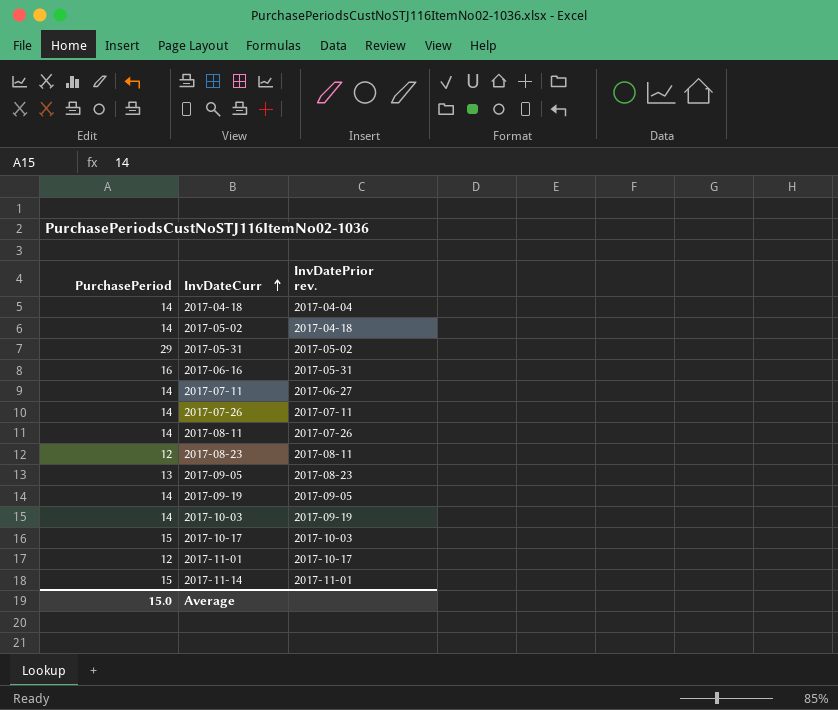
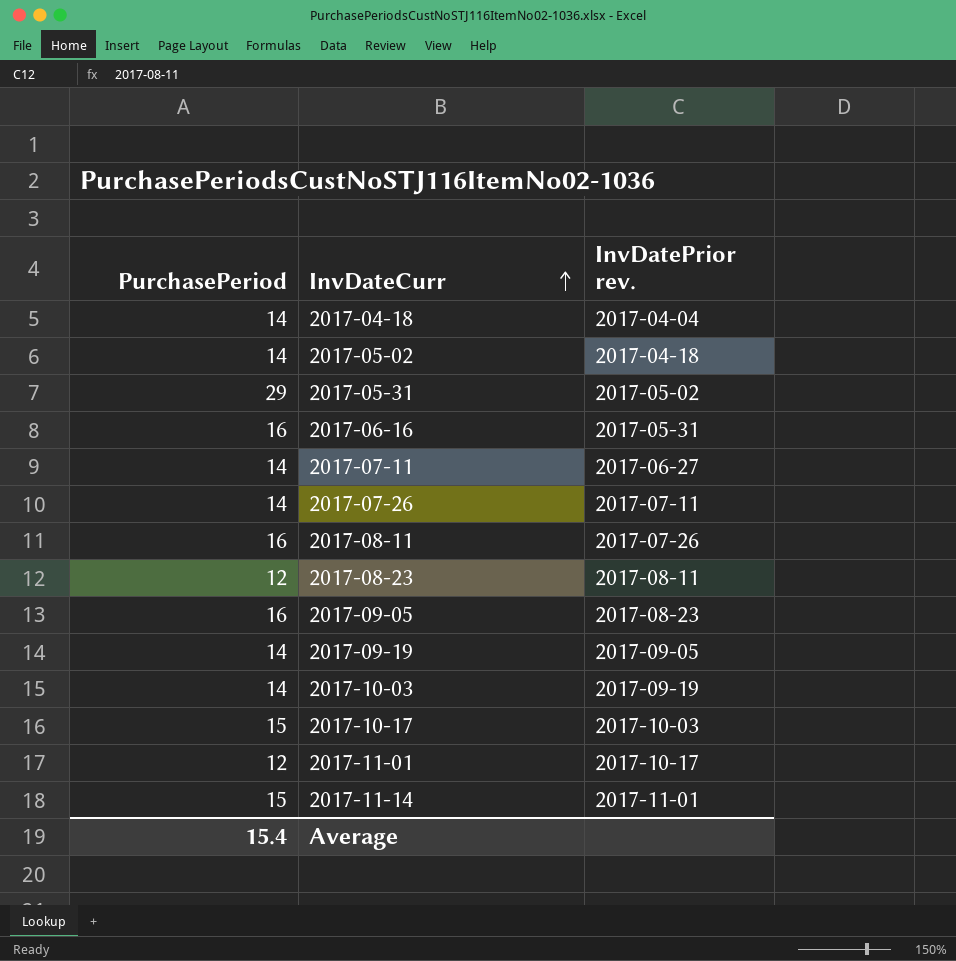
2017-08-11 | PurchasePeriod: 14 -> 16
2017-09-05 | PurchasePeriod: 13 -> 16
Average | PurchasePeriod: 15.0 -> 15.4

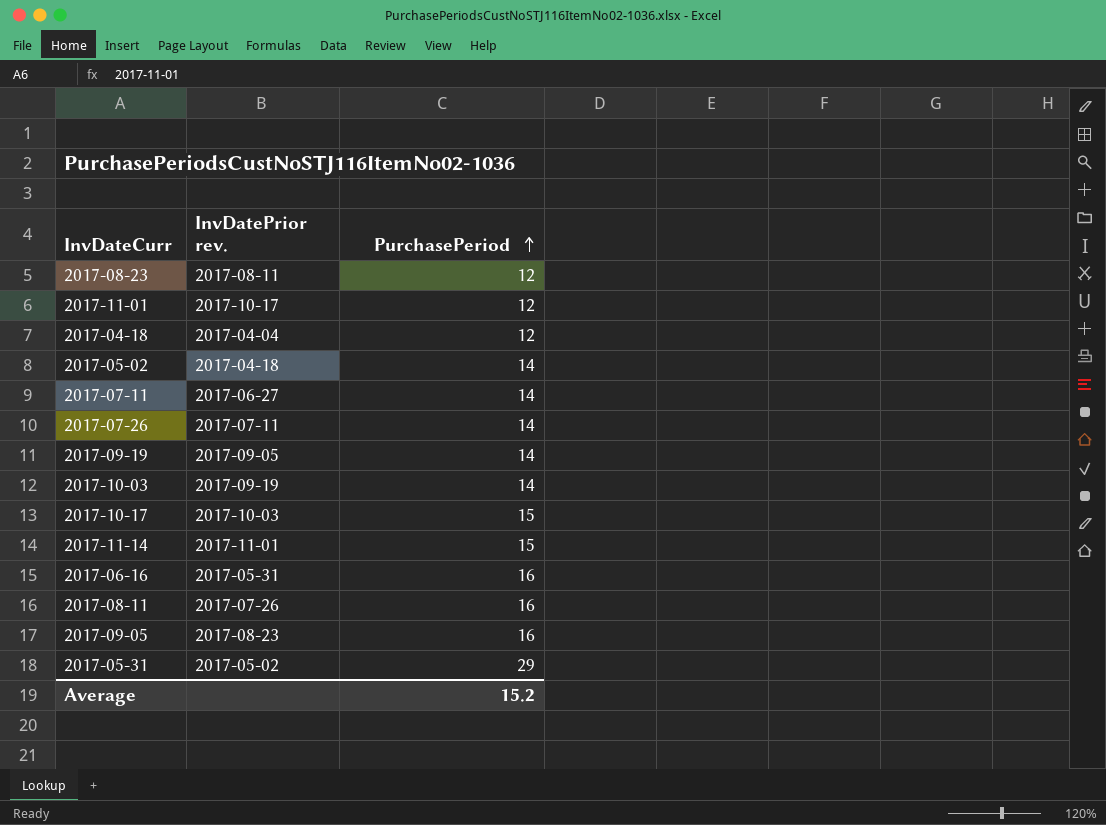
row order: InvDateCurr ascending -> PurchasePeriod ascending
column PurchasePeriod | position: 1 -> 3
2017-04-18 | PurchasePeriod: 14 -> 12
Average | PurchasePeriod: 15.4 -> 15.2

